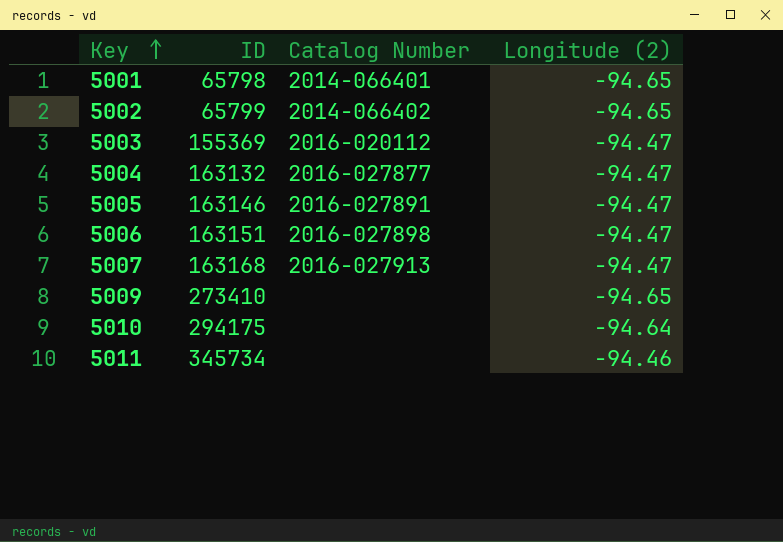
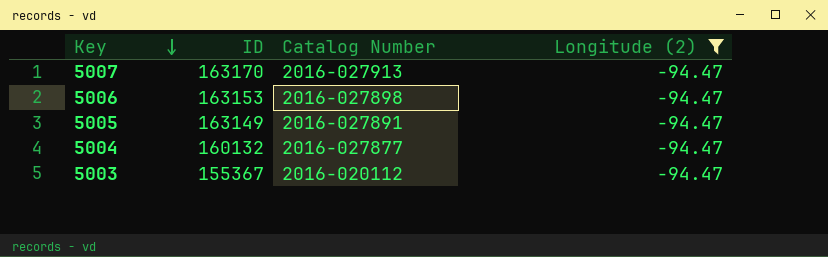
filter: none -> Longitude (2) = -94.47
row order: Key ascending -> Key descending
5007 | ID: 163168 -> 163170
5006 | ID: 163151 -> 163153
5005 | ID: 163146 -> 163149
5004 | ID: 163132 -> 160132
5003 | ID: 155369 -> 155367

